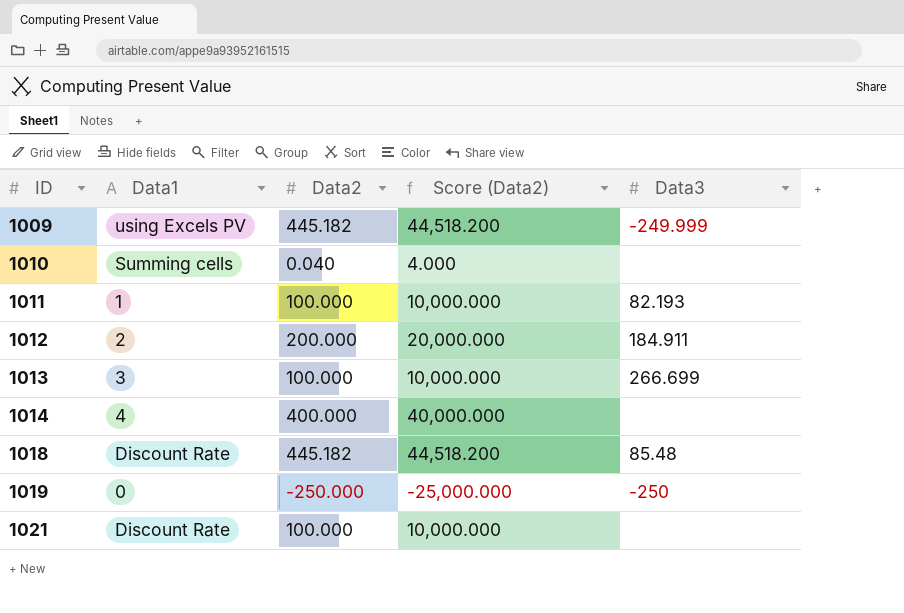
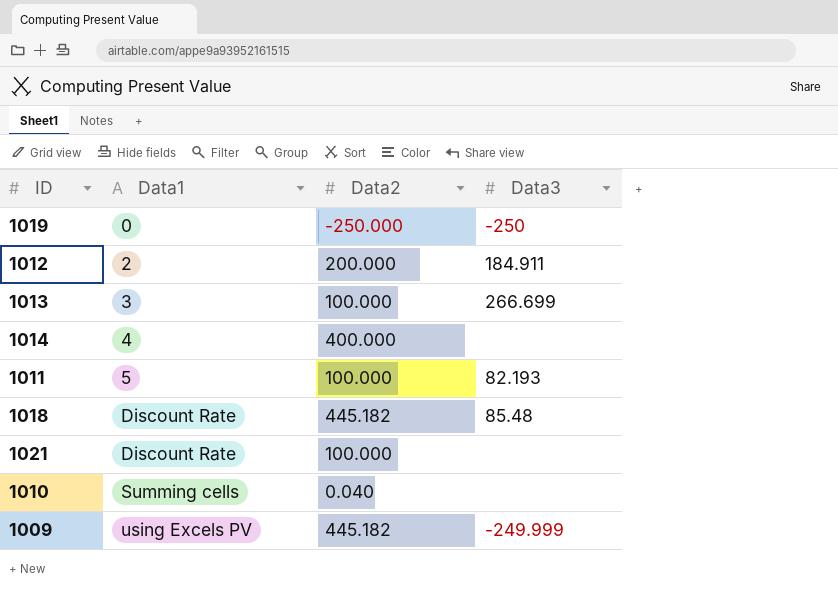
row order: ID ascending -> Data1 ascending
column Score (Data2) | formula: [Data2] * 100 -> none
1011 | Data1: 1 -> 5

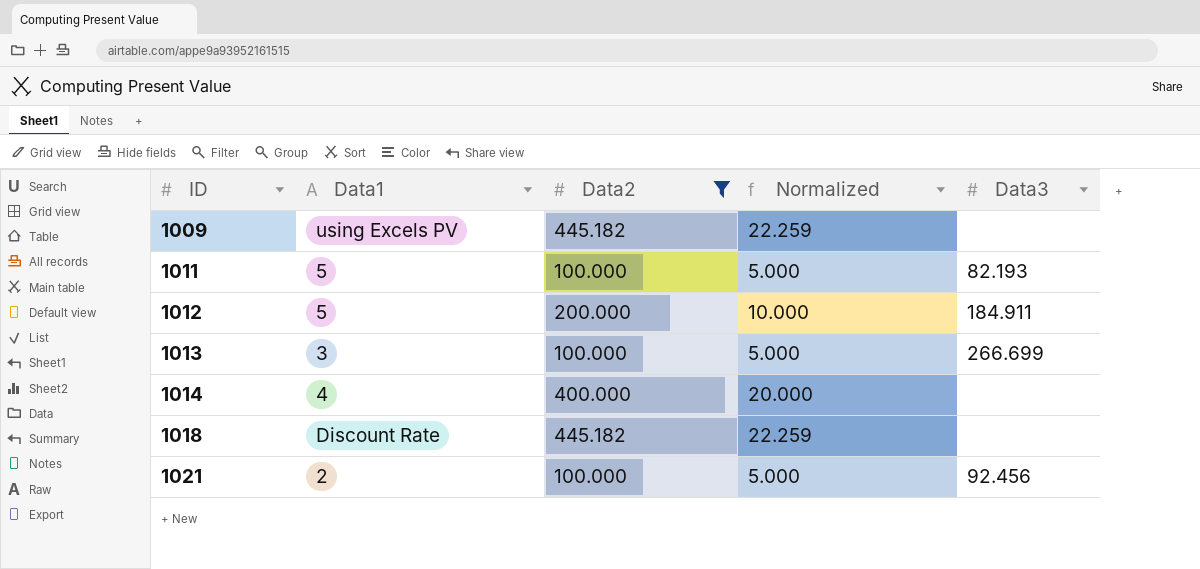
filter: none -> Data2 >= 100.000
row order: Data1 ascending -> ID ascending
column Normalized | formula: none -> [Data2] * 0.05
1009 | Data3: -249.999 -> none
1012 | Data1: 2 -> 5
1018 | Data3: 85.48 -> none
1021 | Data1: Discount Rate -> 2
1021 | Data3: none -> 92.456

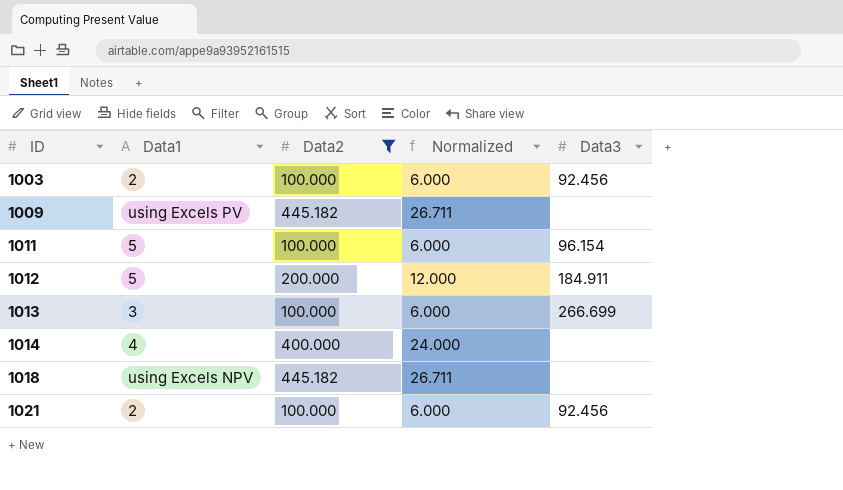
column Normalized | formula: [Data2] * 0.05 -> [Data2] * 0.06
row 1003: none -> 2 | 100.000 | 6.000 | 92.456
1011 | Data3: 82.193 -> 96.154
1018 | Data1: Discount Rate -> using Excels NPV

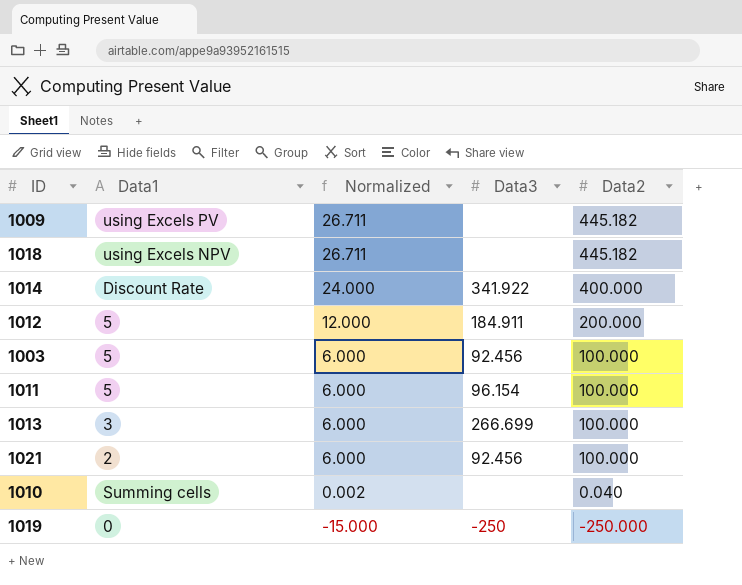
filter: Data2 >= 100.000 -> none
row order: ID ascending -> Normalized descending
column Data2 | position: 3 -> 5
1014 | Data1: 4 -> Discount Rate
1014 | Data3: none -> 341.922
1003 | Data1: 2 -> 5

